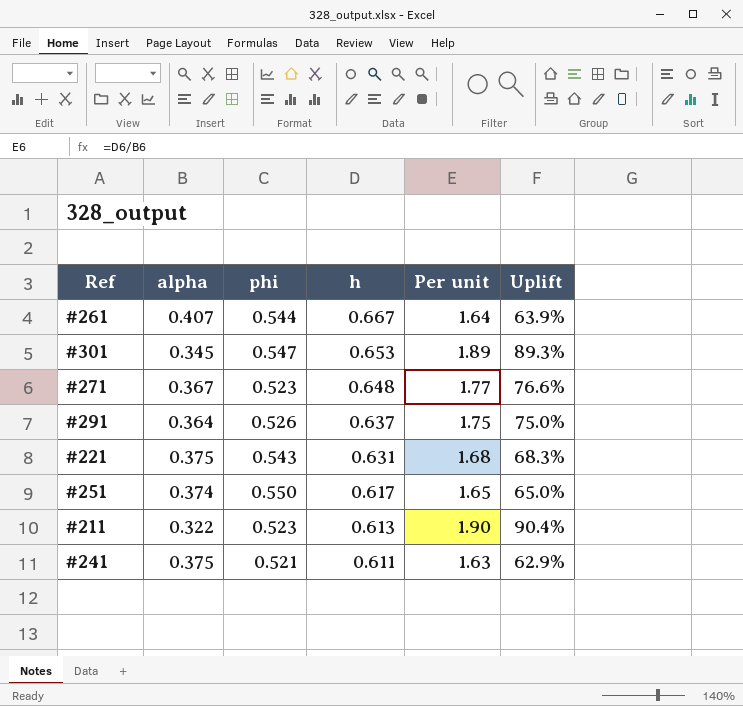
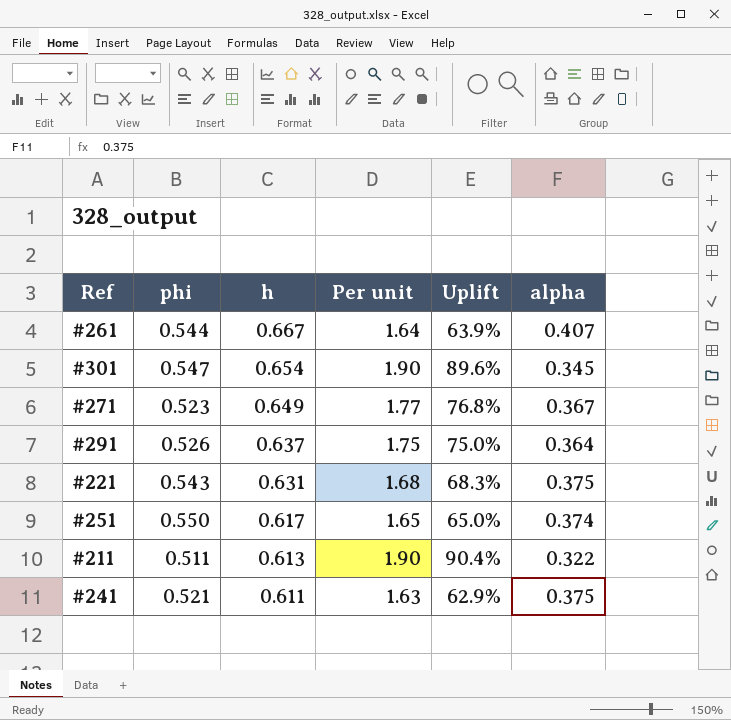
column alpha | position: 2 -> 6
#301 | h: 0.653 -> 0.654
#301 | Per unit: 1.89 -> 1.90
#301 | Uplift: 89.3% -> 89.6%
#271 | h: 0.648 -> 0.649
#271 | Uplift: 76.6% -> 76.8%
#211 | phi: 0.523 -> 0.511

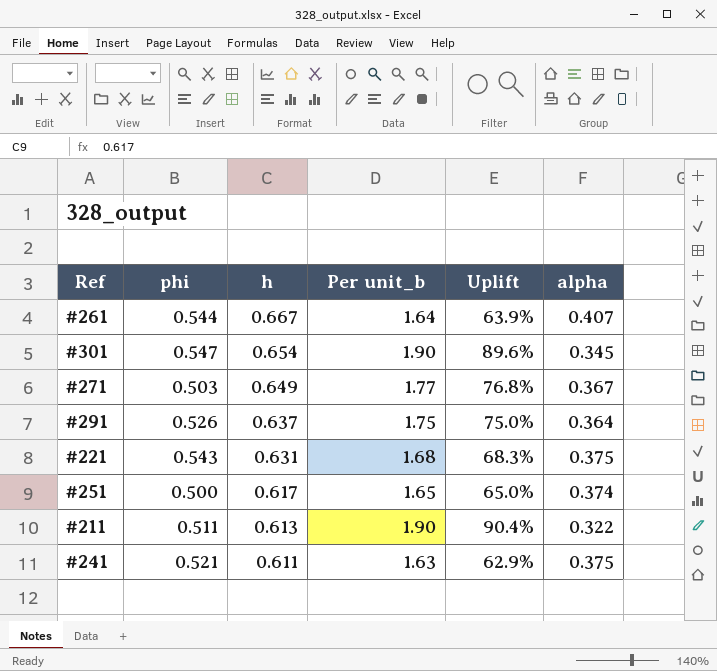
column name: Per unit -> Per unit_b
#271 | phi: 0.523 -> 0.503
#251 | phi: 0.550 -> 0.500

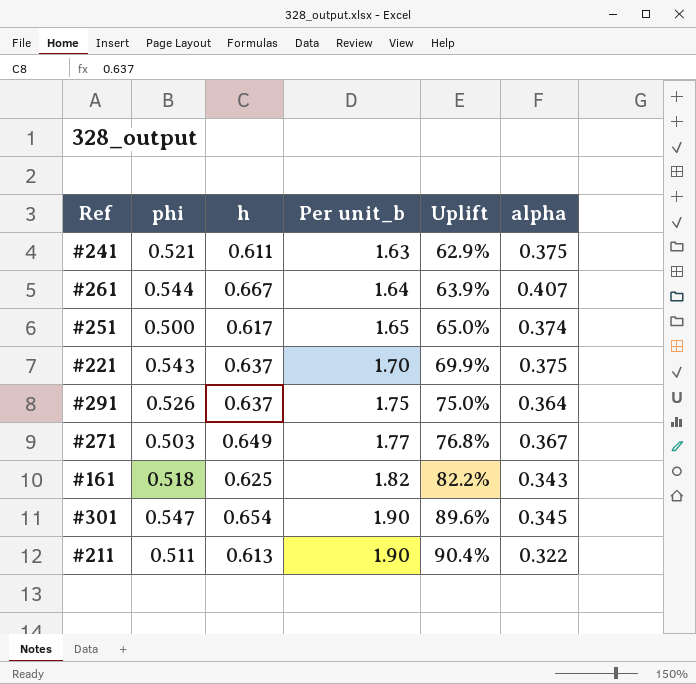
row order: h descending -> Per unit_b ascending
#221 | h: 0.631 -> 0.637
#221 | Per unit_b: 1.68 -> 1.70
#221 | Uplift: 68.3% -> 69.9%
row #161: none -> 0.518 | 0.625 | 1.82 | 82.2% | 0.343

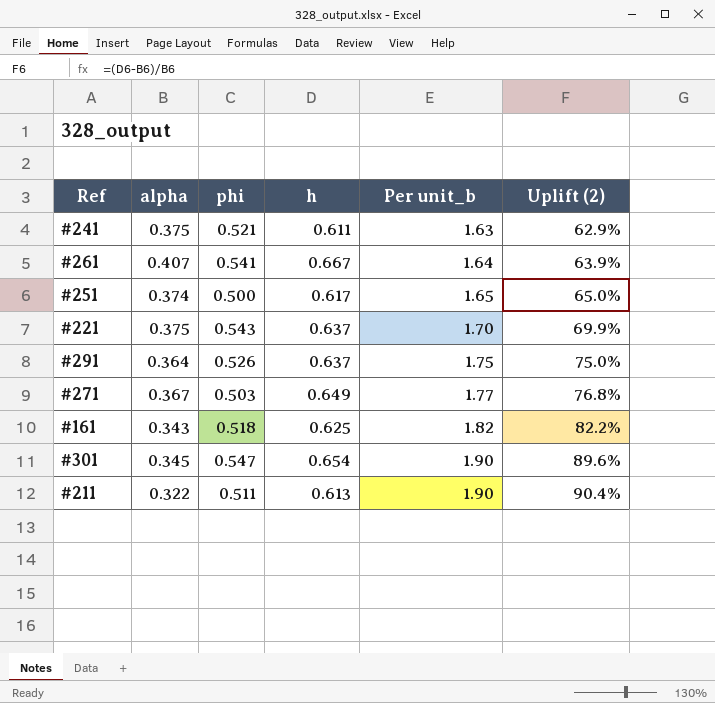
column alpha | position: 6 -> 2
column name: Uplift -> Uplift (2)
#261 | phi: 0.544 -> 0.541

